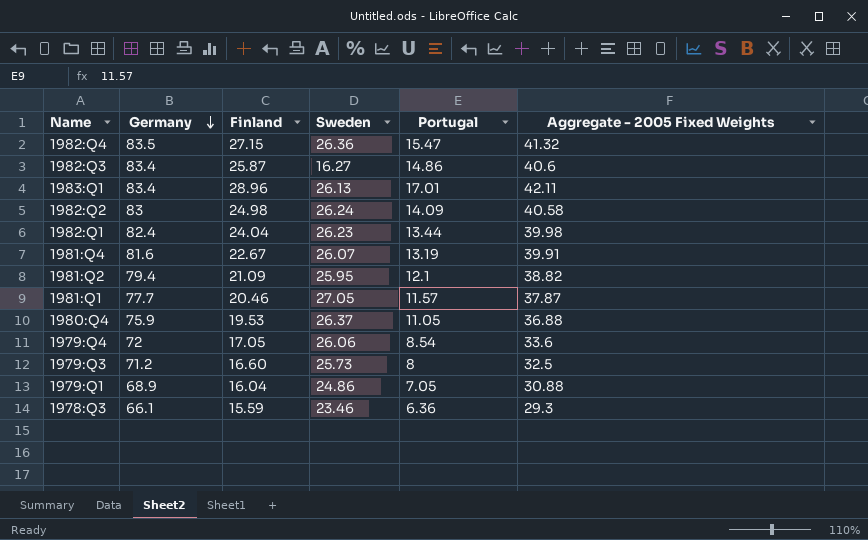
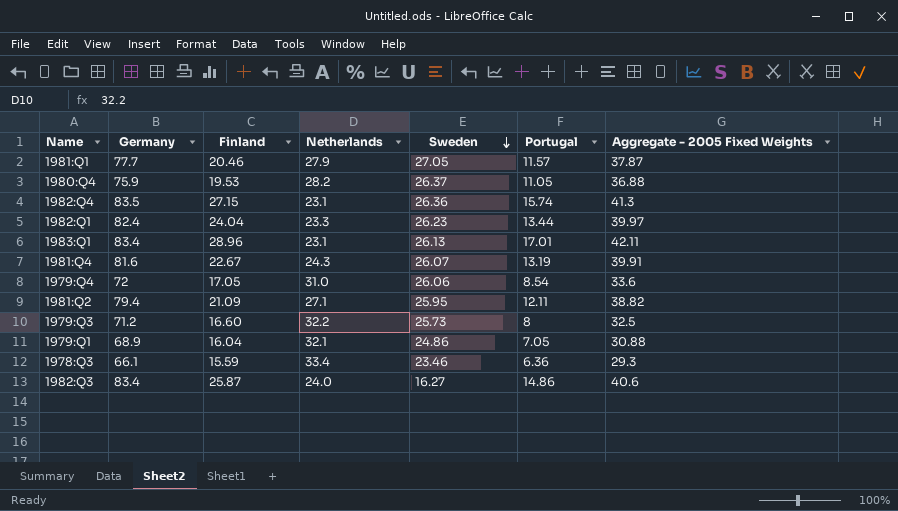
row order: Germany descending -> Sweden descending
column Netherlands | position: none -> 4
row 1982:Q2: 83 | 24.98 | 26.24 | 14.09 | 40.58 -> none
1982:Q4 | Portugal: 15.47 -> 15.74
1982:Q4 | Aggregate - 2005 Fixed Weights: 41.32 -> 41.3
1982:Q1 | Aggregate - 2005 Fixed Weights: 39.98 -> 39.97
1981:Q2 | Portugal: 12.1 -> 12.11

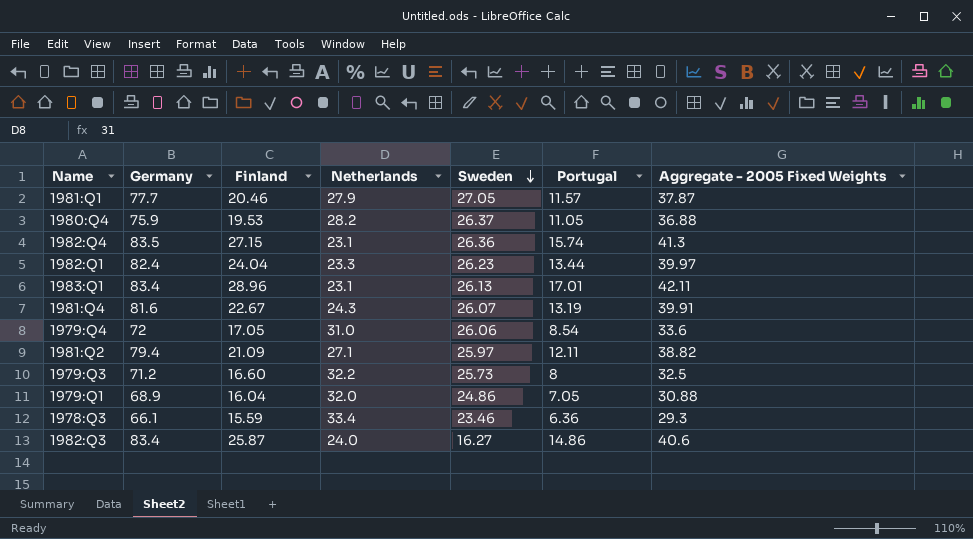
1981:Q2 | Sweden: 25.95 -> 25.97
1979:Q1 | Netherlands: 32.1 -> 32.0

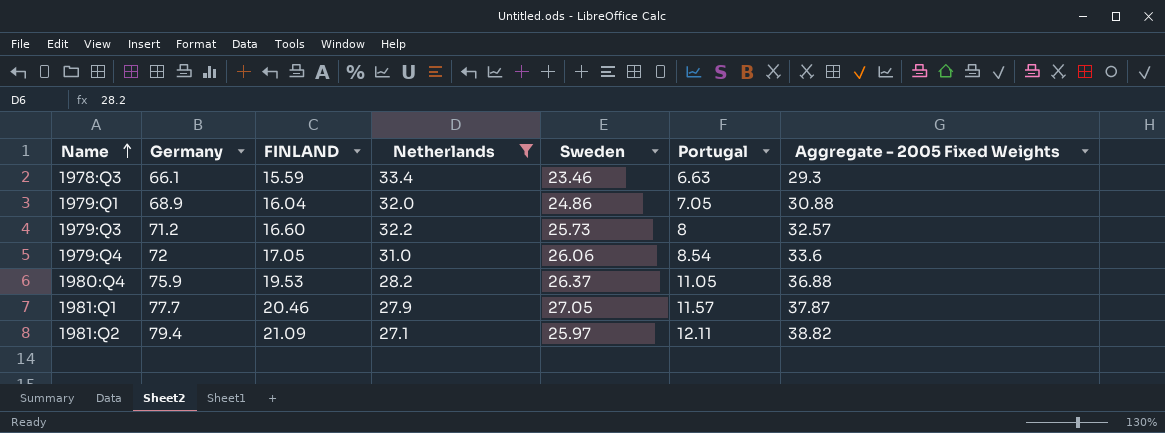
filter: none -> Netherlands >= 27.1
row order: Sweden descending -> Name ascending
column name: Finland -> FINLAND
1978:Q3 | Portugal: 6.36 -> 6.63
1979:Q3 | Aggregate - 2005 Fixed Weights: 32.5 -> 32.57

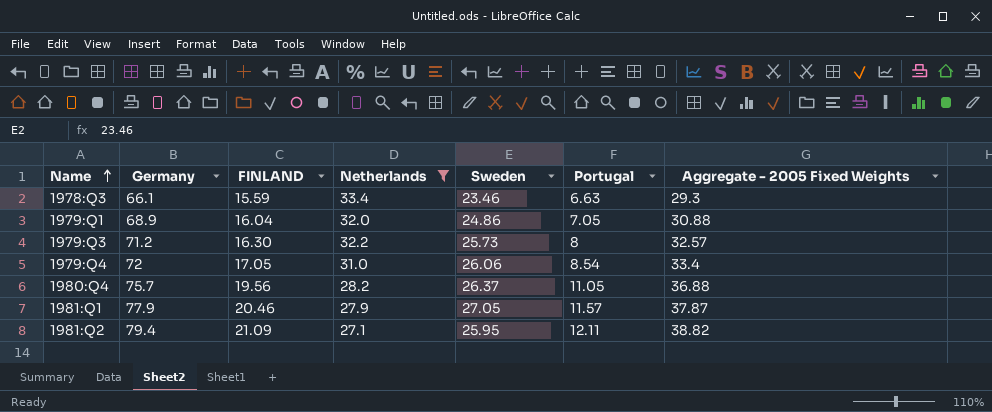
1979:Q3 | FINLAND: 16.60 -> 16.30
1979:Q4 | Aggregate - 2005 Fixed Weights: 33.6 -> 33.4
1980:Q4 | Germany: 75.9 -> 75.7
1980:Q4 | FINLAND: 19.53 -> 19.56
1981:Q1 | Germany: 77.7 -> 77.9
1981:Q2 | Sweden: 25.97 -> 25.95

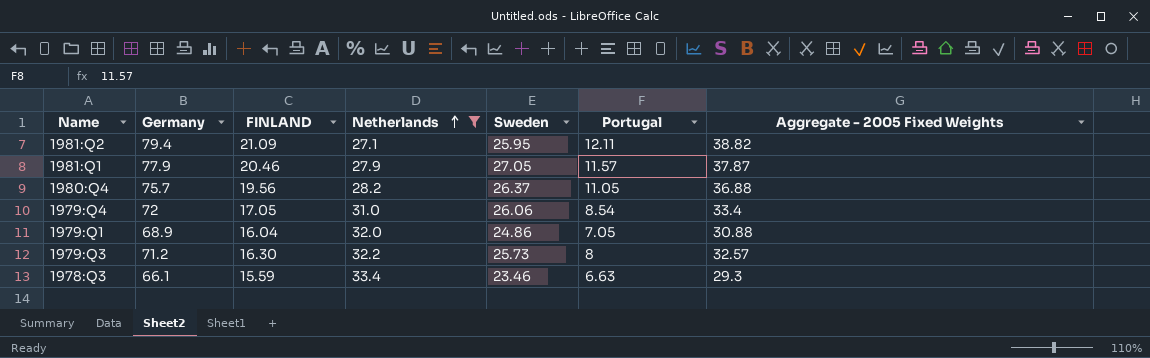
row order: Name ascending -> Netherlands ascending

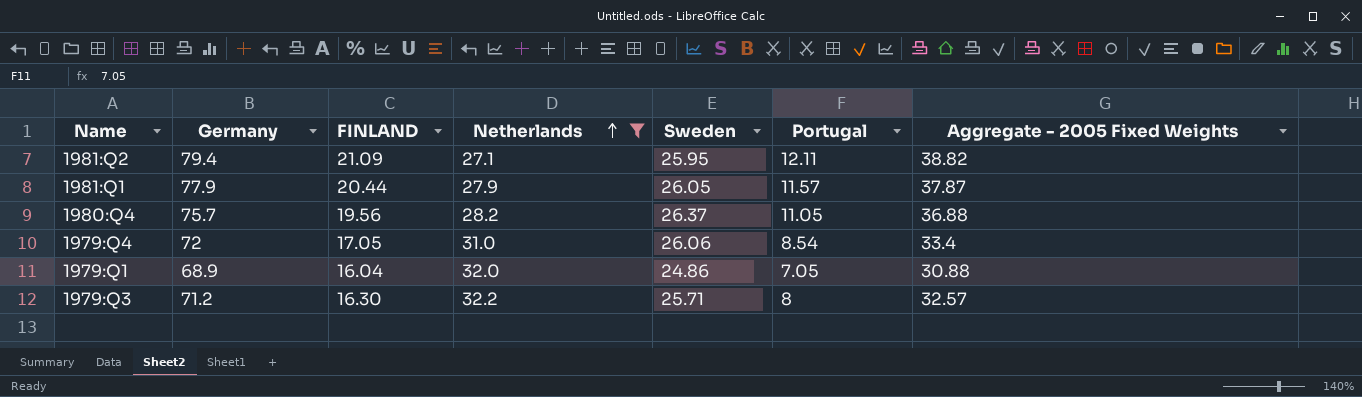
row 1978:Q3: 66.1 | 15.59 | 33.4 | 23.46 | 6.63 | 29.3 -> none
1981:Q1 | FINLAND: 20.46 -> 20.44
1981:Q1 | Sweden: 27.05 -> 26.05
1979:Q3 | Sweden: 25.73 -> 25.71

